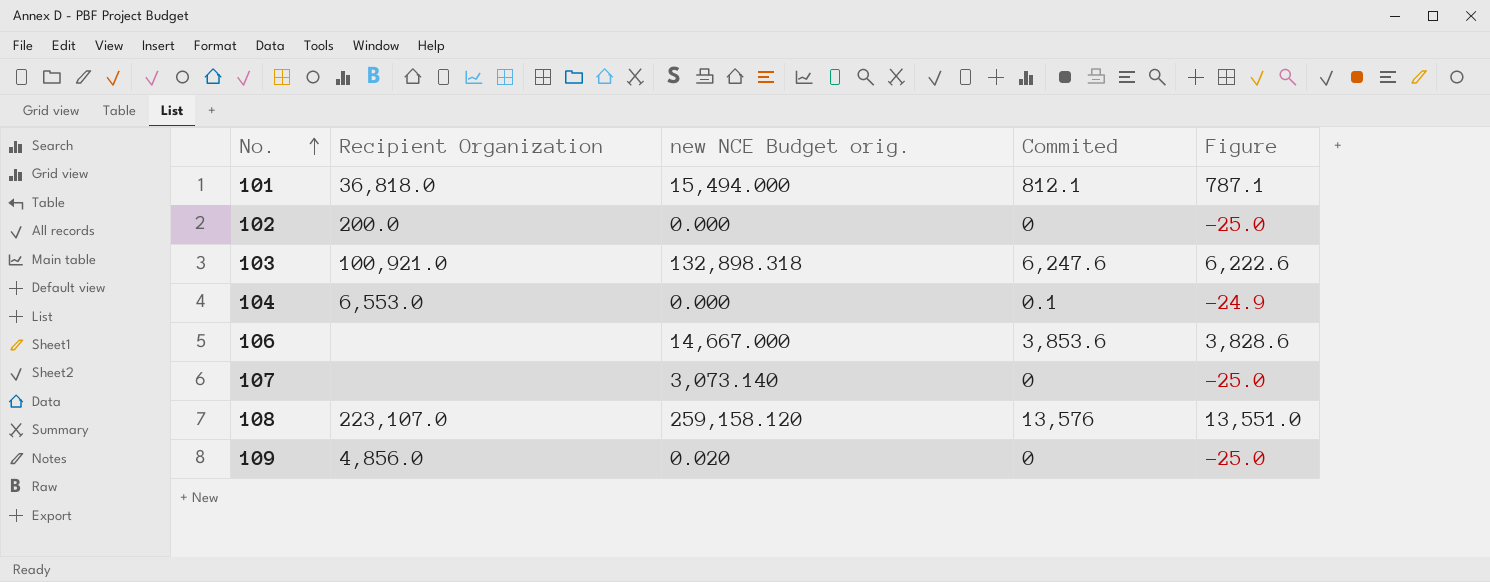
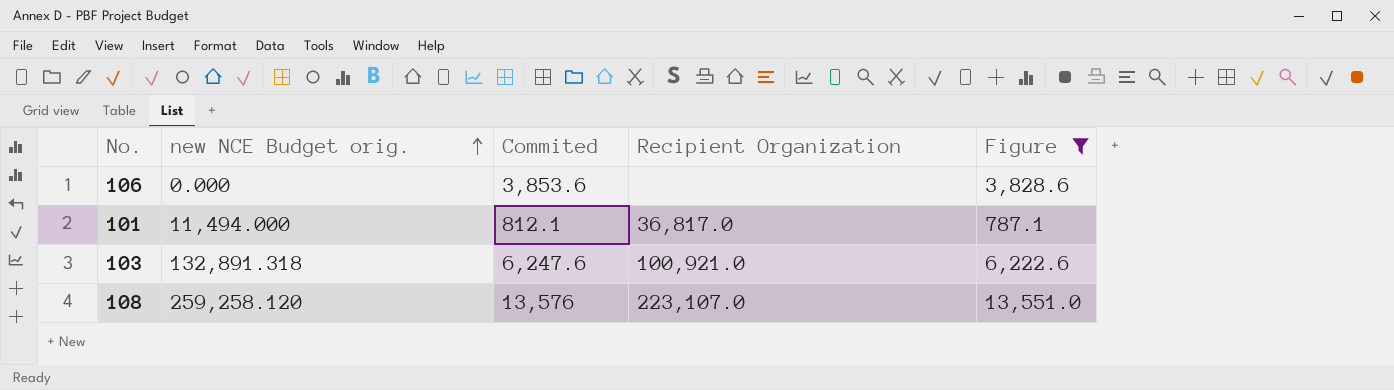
filter: none -> Figure >= 787.1
row order: No. ascending -> new NCE Budget orig. ascending
column Recipient Organization | position: 2 -> 4
106 | new NCE Budget orig.: 14,667.000 -> 0.000
101 | new NCE Budget orig.: 15,494.000 -> 11,494.000
101 | Recipient Organization: 36,818.0 -> 36,817.0
103 | new NCE Budget orig.: 132,898.318 -> 132,891.318
108 | new NCE Budget orig.: 259,158.120 -> 259,258.120

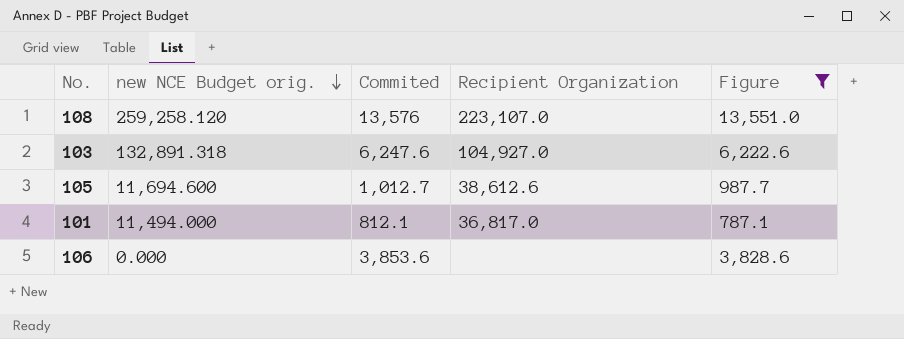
row order: new NCE Budget orig. ascending -> new NCE Budget orig. descending
103 | Recipient Organization: 100,921.0 -> 104,927.0
row 105: none -> 11,694.600 | 1,012.7 | 38,612.6 | 987.7

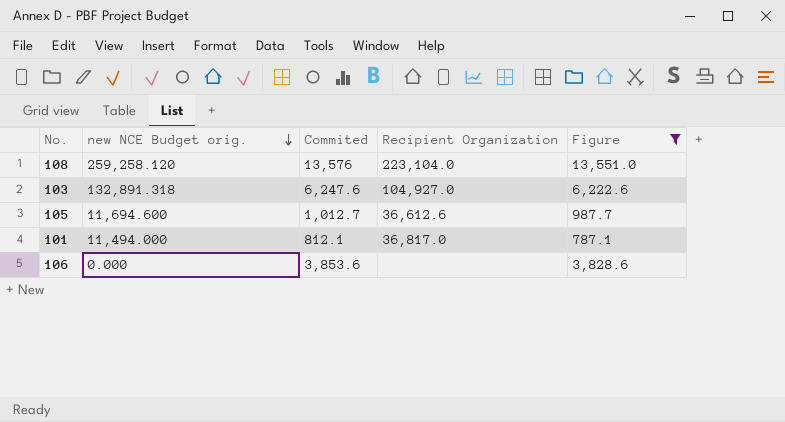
108 | Recipient Organization: 223,107.0 -> 223,104.0
105 | Recipient Organization: 38,612.6 -> 36,612.6

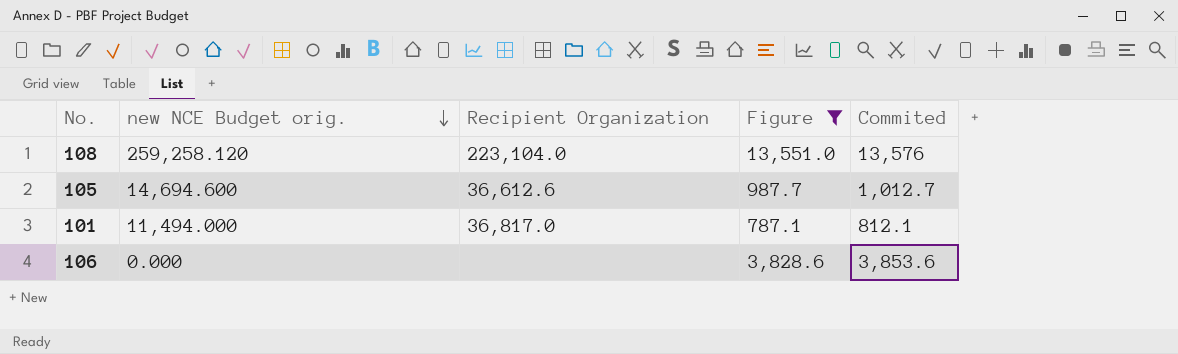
column Commited | position: 3 -> 5
row 103: 132,891.318 | 6,247.6 | 104,927.0 | 6,222.6 -> none
105 | new NCE Budget orig.: 11,694.600 -> 14,694.600

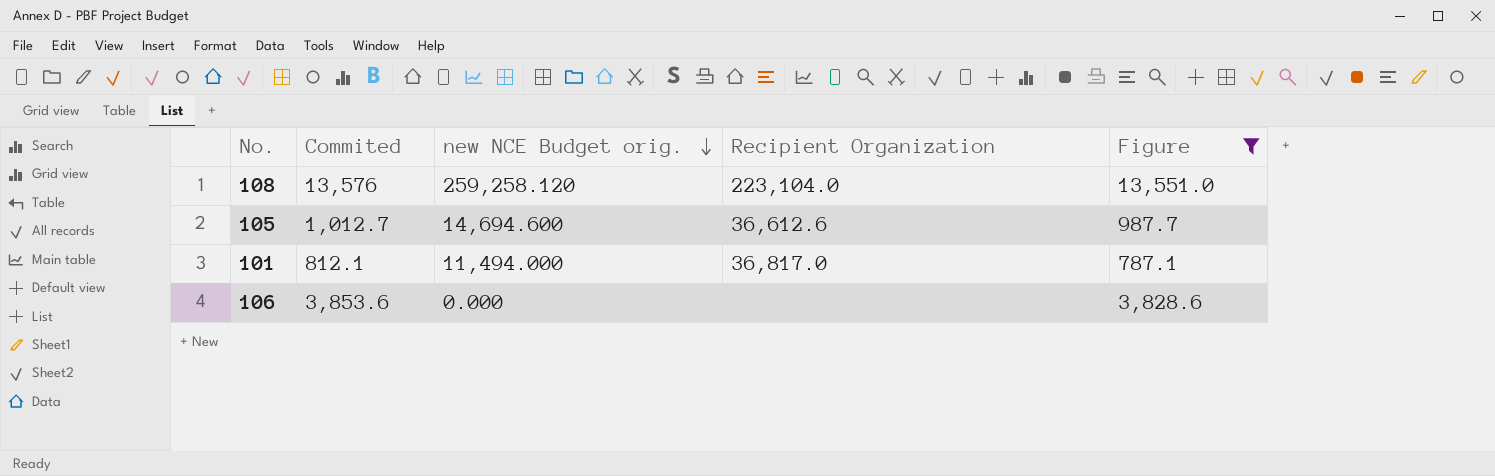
column Commited | position: 5 -> 2

